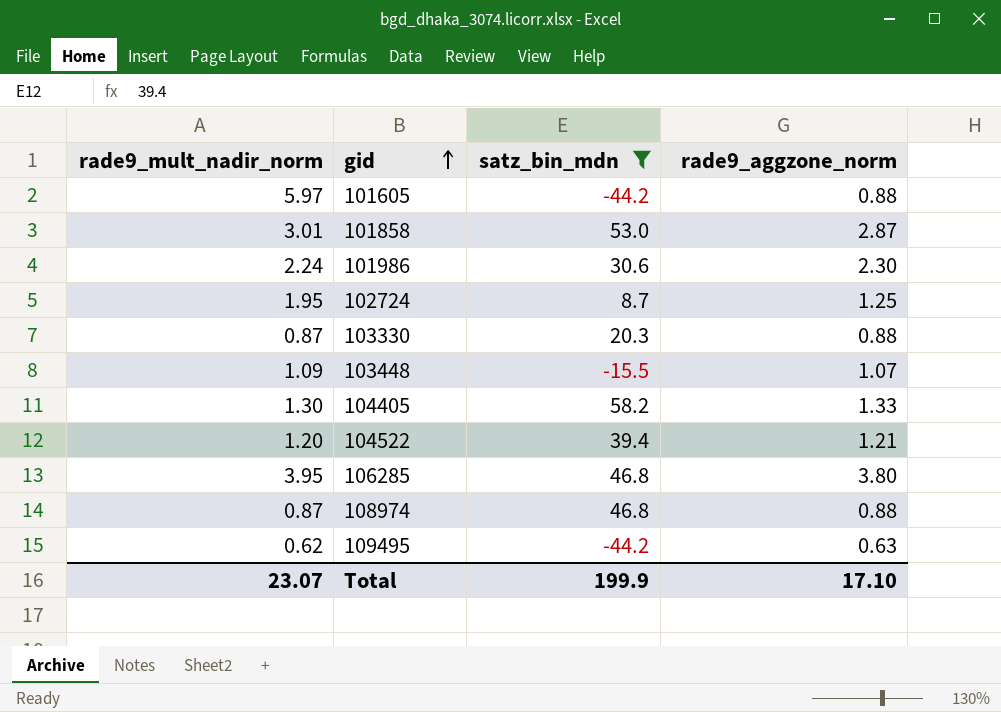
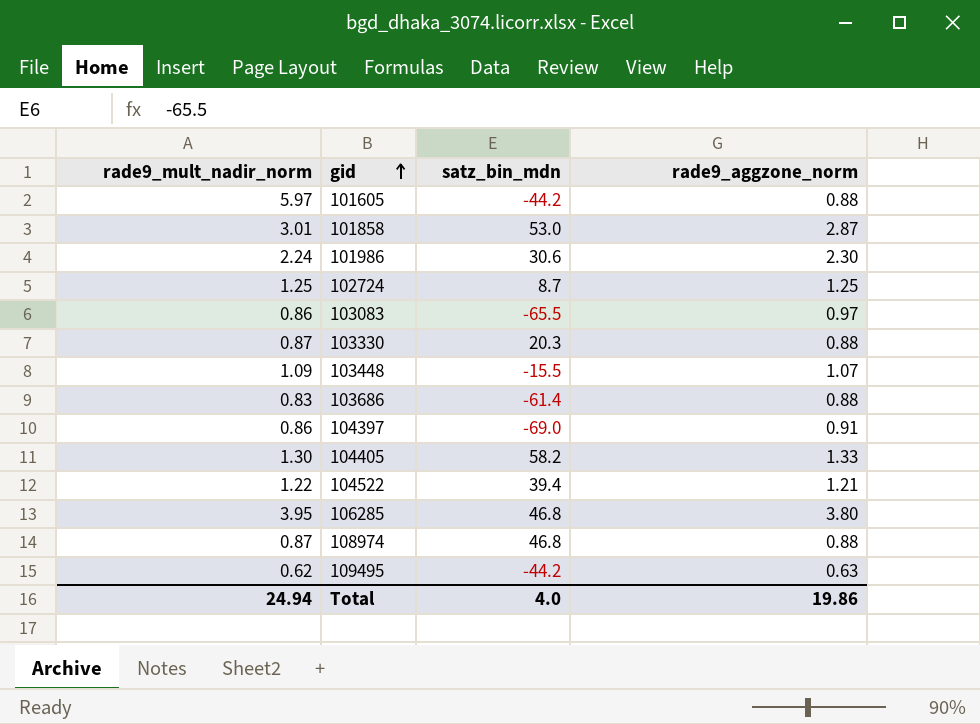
filter: satz_bin_mdn >= -44.2 -> none
102724 | rade9_mult_nadir_norm: 1.95 -> 1.25
104522 | rade9_mult_nadir_norm: 1.20 -> 1.22
Total | rade9_mult_nadir_norm: 23.07 -> 24.94
Total | satz_bin_mdn: 199.9 -> 4.0
Total | rade9_aggzone_norm: 17.10 -> 19.86

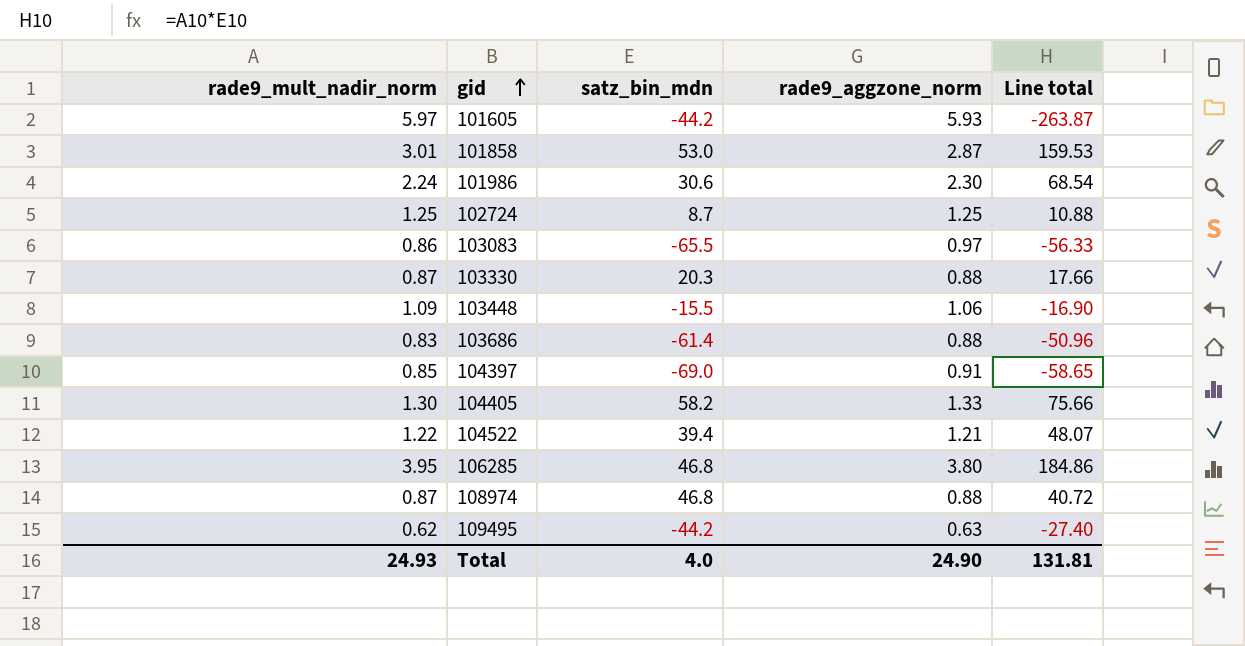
column Line total | formula: none -> [rade9_mult_nadir_norm] * [satz_bin_mdn]
101605 | rade9_aggzone_norm: 0.88 -> 5.93
103448 | rade9_aggzone_norm: 1.07 -> 1.06
104397 | rade9_mult_nadir_norm: 0.86 -> 0.85
Total | rade9_mult_nadir_norm: 24.94 -> 24.93
Total | rade9_aggzone_norm: 19.86 -> 24.90

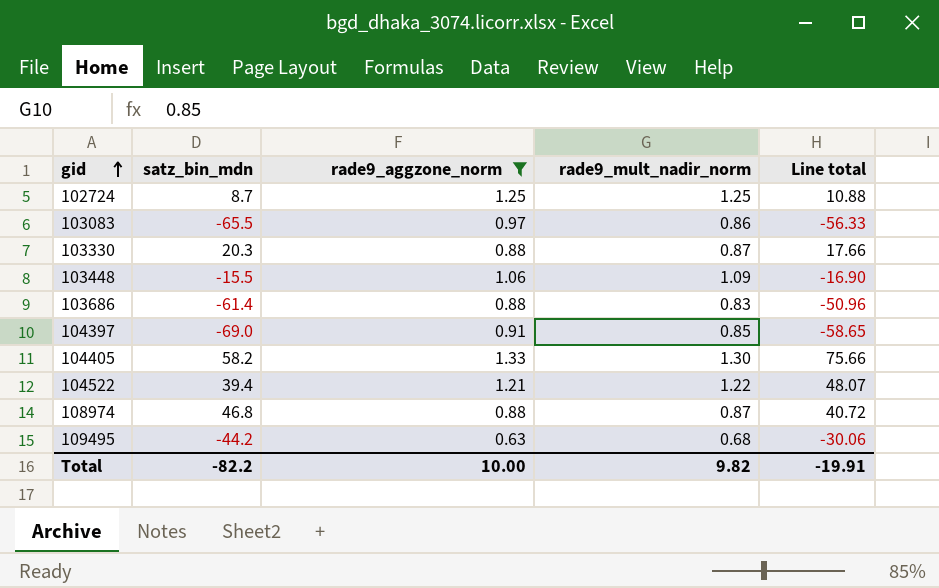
filter: none -> rade9_aggzone_norm <= 1.33
column rade9_mult_nadir_norm | position: 1 -> 4
109495 | rade9_mult_nadir_norm: 0.62 -> 0.68
109495 | Line total: -27.40 -> -30.06
Total | satz_bin_mdn: 4.0 -> -82.2
Total | rade9_aggzone_norm: 24.90 -> 10.00
Total | rade9_mult_nadir_norm: 24.93 -> 9.82
Total | Line total: 131.81 -> -19.91

